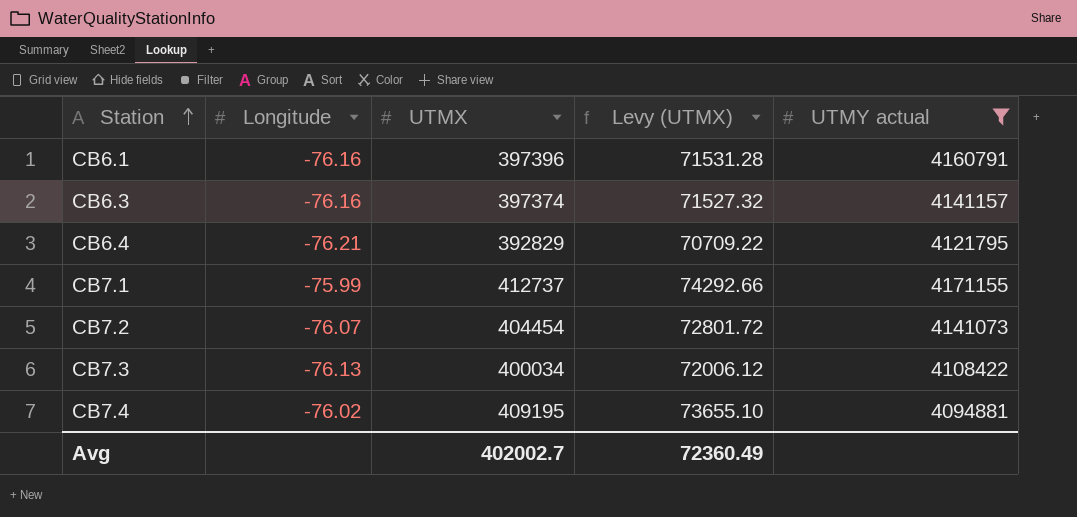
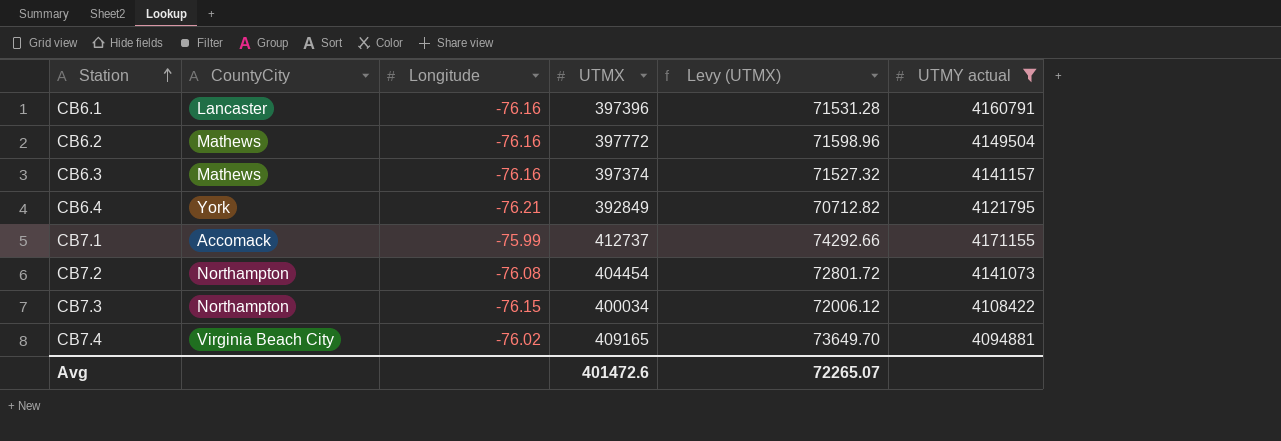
column CountyCity | position: none -> 2
row CB6.2: none -> Mathews | -76.16 | 397772 | 71598.96 | 4149504
CB6.4 | UTMX: 392829 -> 392849
CB6.4 | Levy (UTMX): 70709.22 -> 70712.82
CB7.2 | Longitude: -76.07 -> -76.08
CB7.3 | Longitude: -76.13 -> -76.15
CB7.4 | UTMX: 409195 -> 409165
CB7.4 | Levy (UTMX): 73655.10 -> 73649.70
Avg | UTMX: 402002.7 -> 401472.6
Avg | Levy (UTMX): 72360.49 -> 72265.07

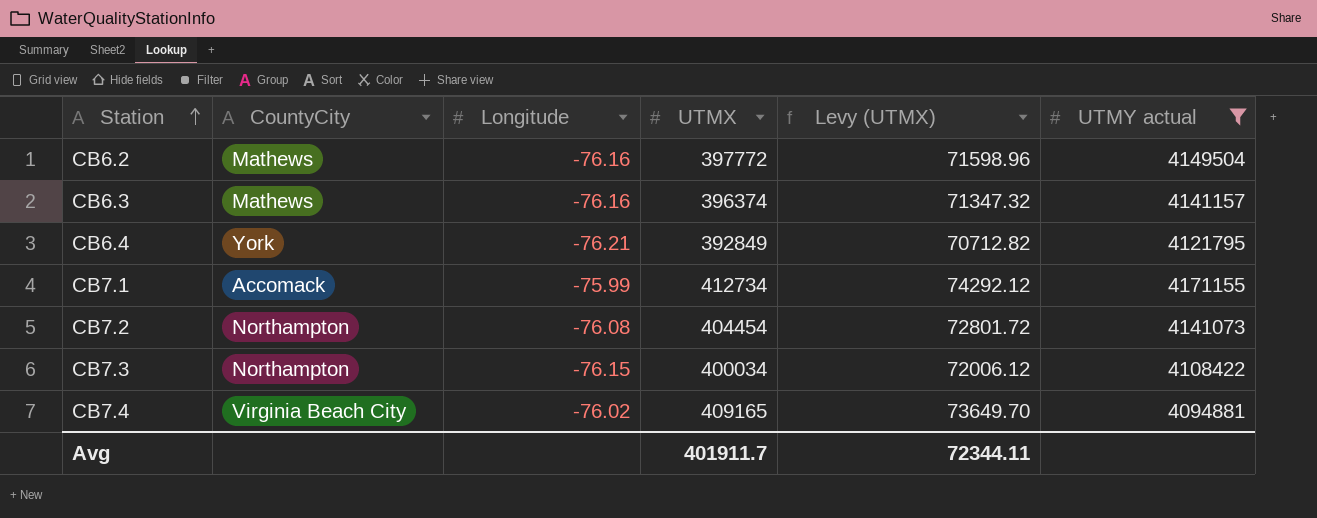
row CB6.1: Lancaster | -76.16 | 397396 | 71531.28 | 4160791 -> none
CB6.3 | UTMX: 397374 -> 396374
CB6.3 | Levy (UTMX): 71527.32 -> 71347.32
CB7.1 | UTMX: 412737 -> 412734
CB7.1 | Levy (UTMX): 74292.66 -> 74292.12
Avg | UTMX: 401472.6 -> 401911.7
Avg | Levy (UTMX): 72265.07 -> 72344.11

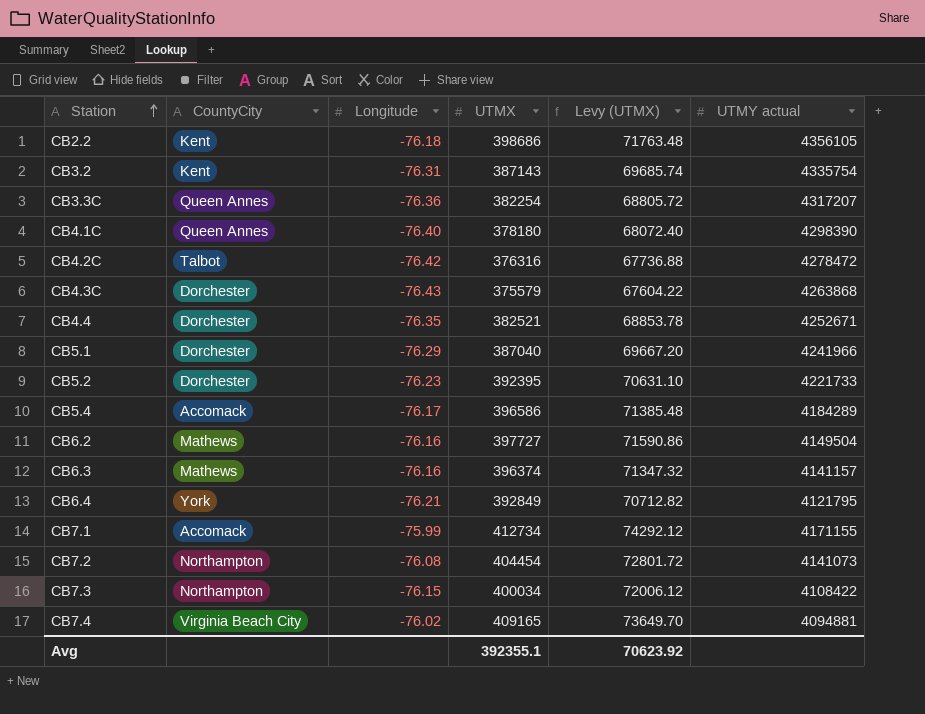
filter: UTMY actual <= 4171155 -> none
CB6.2 | UTMX: 397772 -> 397727
CB6.2 | Levy (UTMX): 71598.96 -> 71590.86
Avg | UTMX: 401911.7 -> 392355.1
Avg | Levy (UTMX): 72344.11 -> 70623.92

